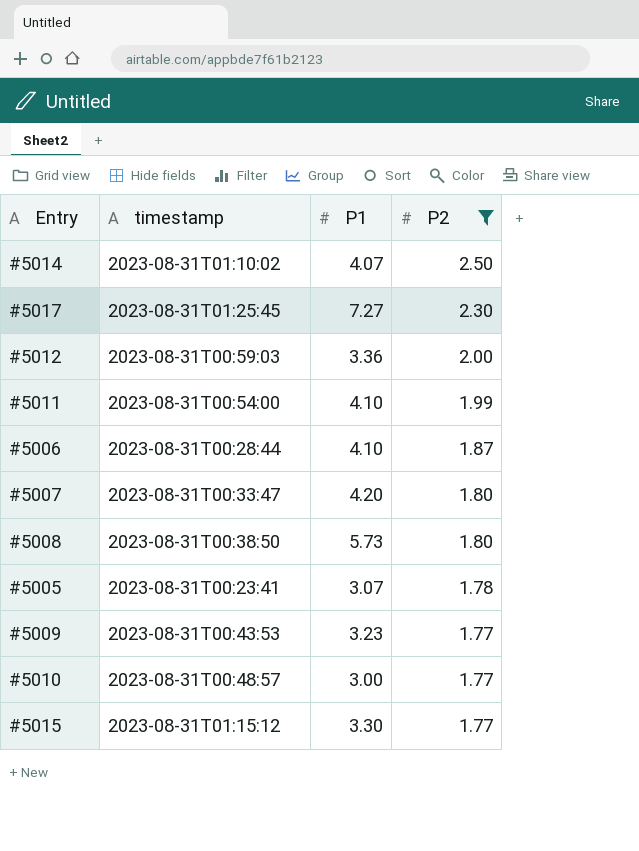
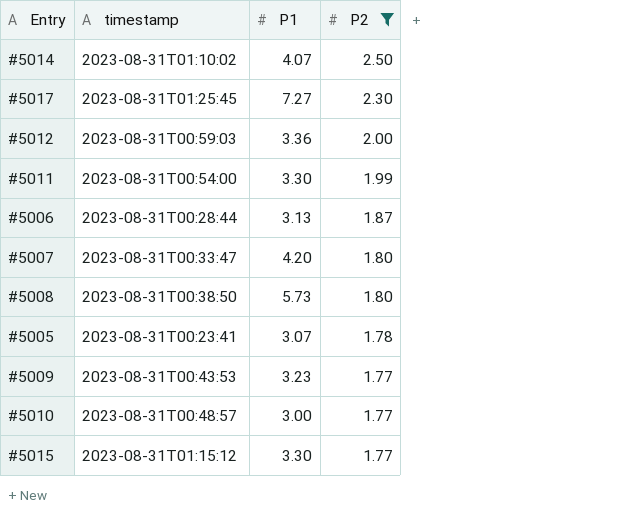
#5011 | P1: 4.10 -> 3.30
#5006 | P1: 4.10 -> 3.13

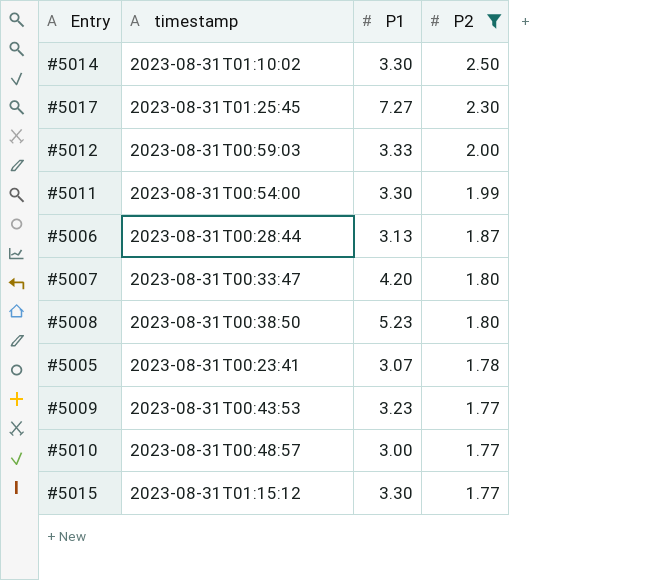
#5014 | P1: 4.07 -> 3.30
#5012 | P1: 3.36 -> 3.33
#5008 | P1: 5.73 -> 5.23

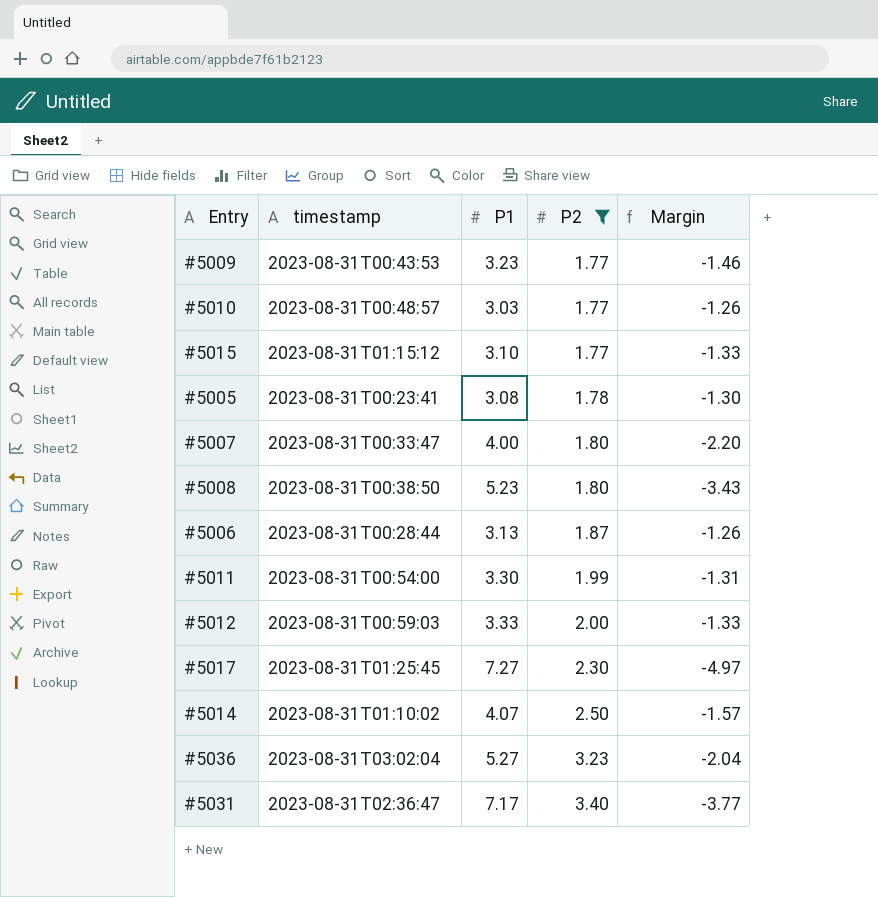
row order: P2 descending -> P2 ascending
column Margin | formula: none -> [P2] - [P1]
#5010 | P1: 3.00 -> 3.03
#5015 | P1: 3.30 -> 3.10
#5005 | P1: 3.07 -> 3.08
#5007 | P1: 4.20 -> 4.00
#5014 | P1: 3.30 -> 4.07
row #5036: none -> 2023-08-31T03:02:04 | 5.27 | 3.23 | -2.04
row #5031: none -> 2023-08-31T02:36:47 | 7.17 | 3.40 | -3.77

